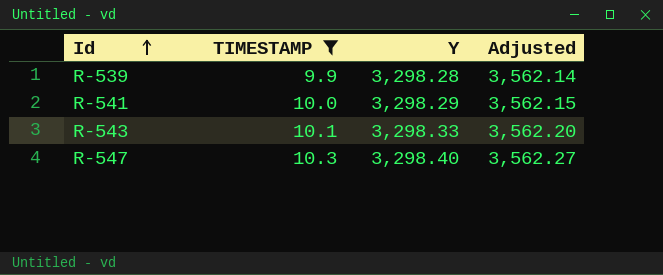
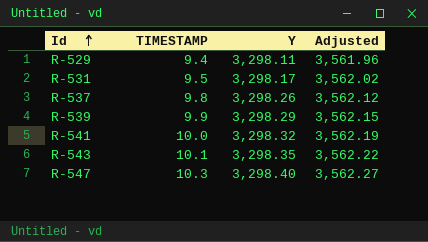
filter: TIMESTAMP >= 9.9 -> none
R-539 | Y: 3,298.28 -> 3,298.29
R-539 | Adjusted: 3,562.14 -> 3,562.15
R-541 | Y: 3,298.29 -> 3,298.32
R-541 | Adjusted: 3,562.15 -> 3,562.19
R-543 | Y: 3,298.33 -> 3,298.35
R-543 | Adjusted: 3,562.20 -> 3,562.22

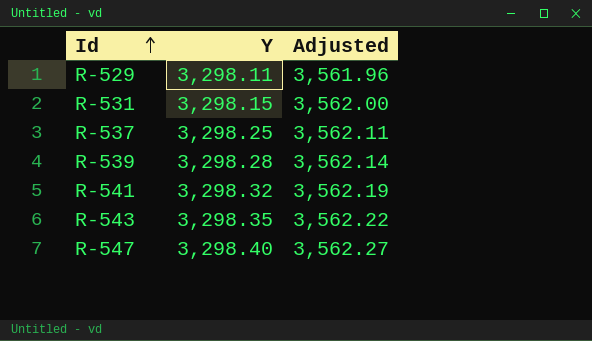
column TIMESTAMP | position: 2 -> none
R-531 | Y: 3,298.17 -> 3,298.15
R-531 | Adjusted: 3,562.02 -> 3,562.00
R-537 | Y: 3,298.26 -> 3,298.25
R-537 | Adjusted: 3,562.12 -> 3,562.11
R-539 | Y: 3,298.29 -> 3,298.28
R-539 | Adjusted: 3,562.15 -> 3,562.14

